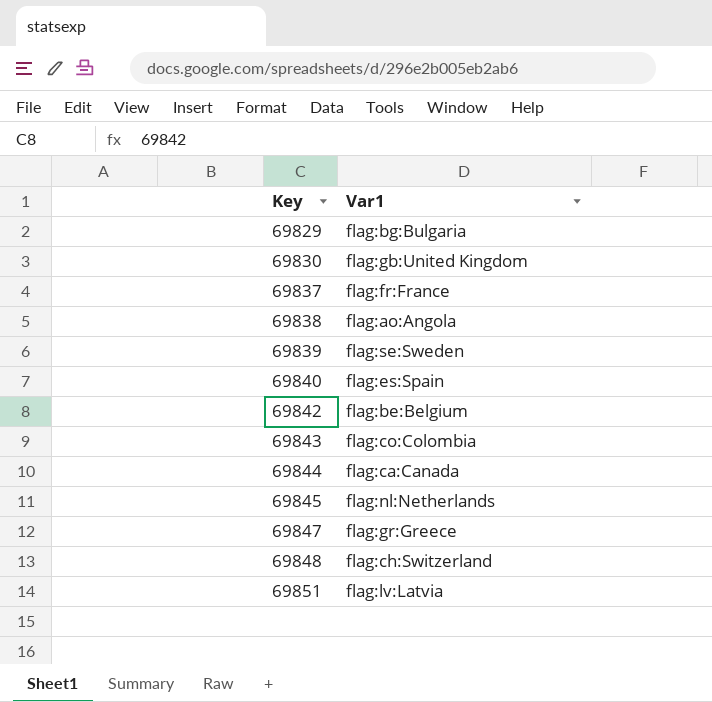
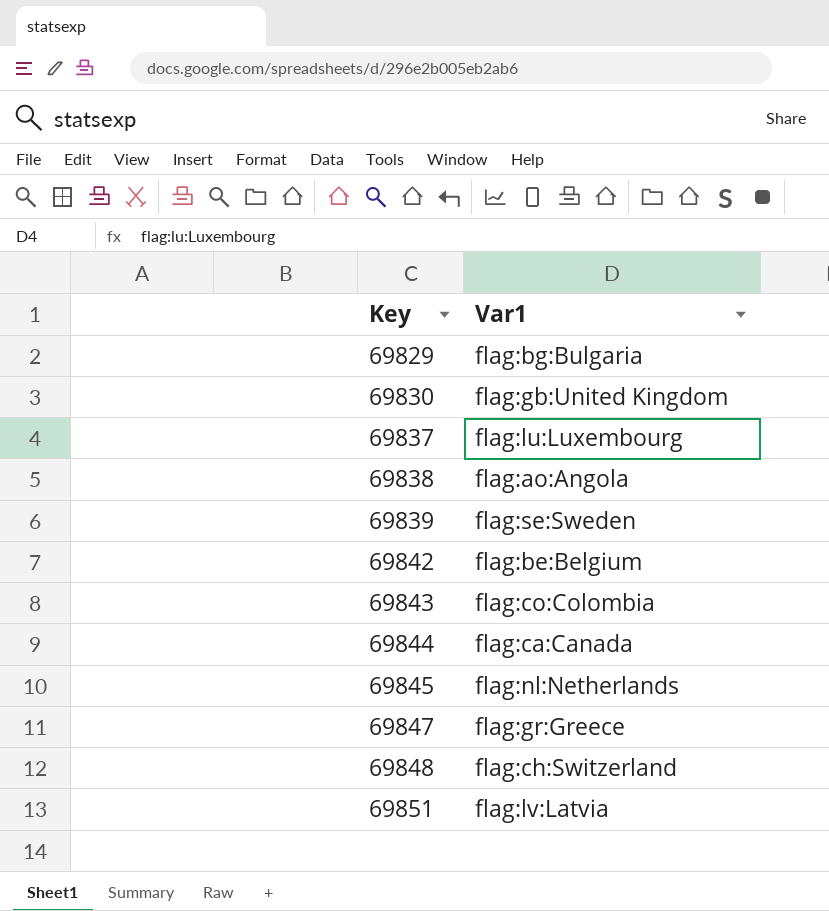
row 69840: flag:es:Spain -> none
69837 | Var1: flag:fr:France -> flag:lu:Luxembourg

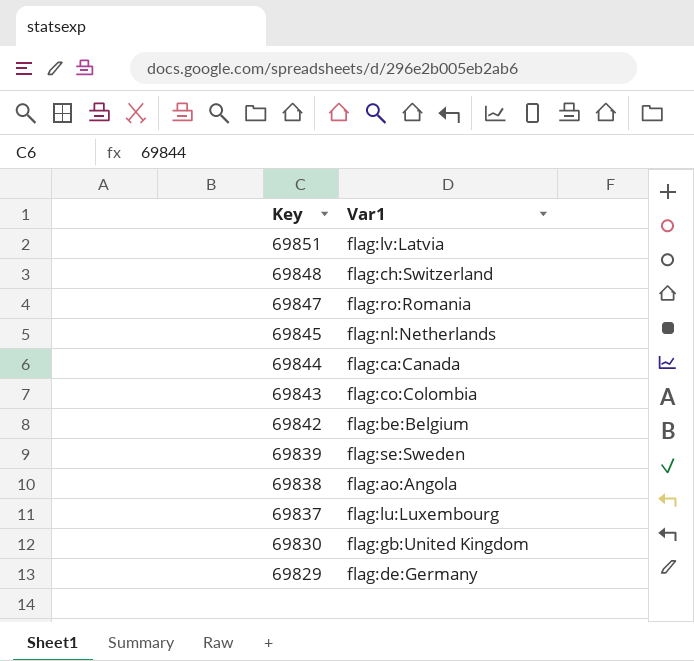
row order: Key ascending -> Key descending
69847 | Var1: flag:gr:Greece -> flag:ro:Romania
69829 | Var1: flag:bg:Bulgaria -> flag:de:Germany

